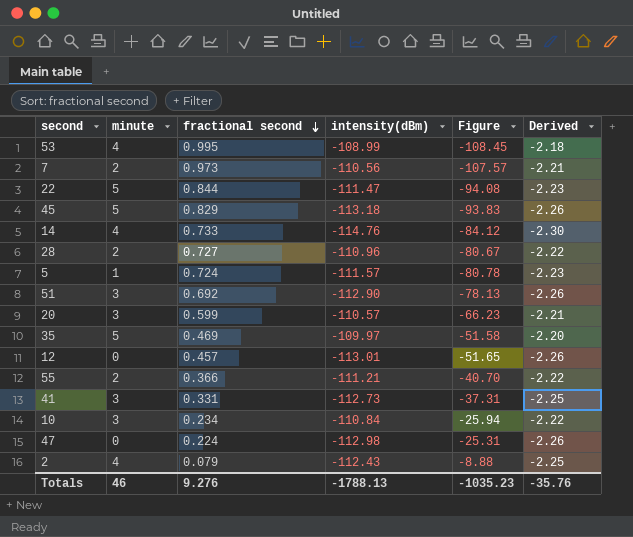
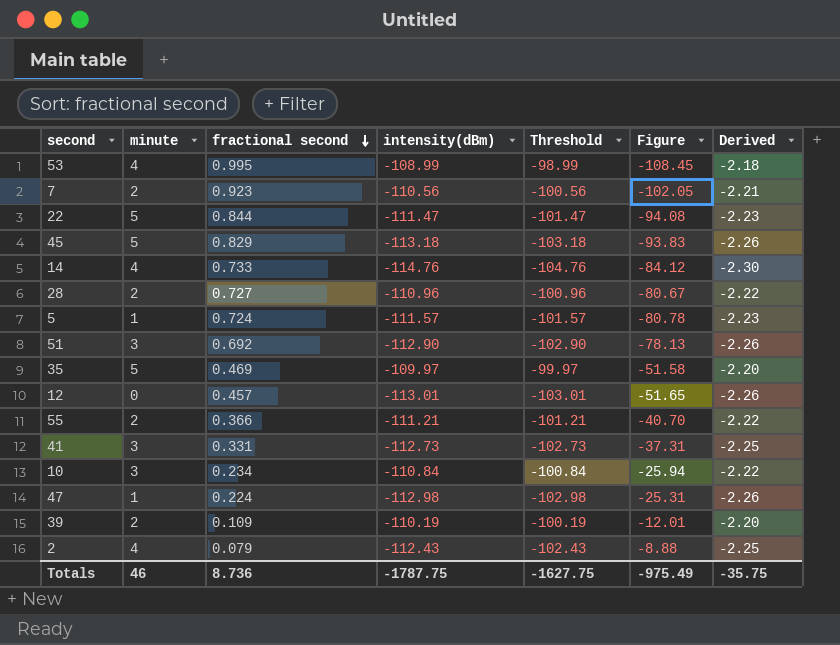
column Threshold | formula: none -> [intensity(dBm)] + 10
row 20: 3 | 0.599 | -110.57 | -66.23 | -2.21 -> none
7 | fractional second: 0.973 -> 0.923
7 | Figure: -107.57 -> -102.05
47 | minute: 0 -> 1
row 39: none -> 2 | 0.109 | -110.19 | -100.19 | -12.01 | -2.20
Totals | fractional second: 9.276 -> 8.736
Totals | intensity(dBm): -1788.13 -> -1787.75
Totals | Figure: -1035.23 -> -975.49
Totals | Derived: -35.76 -> -35.75

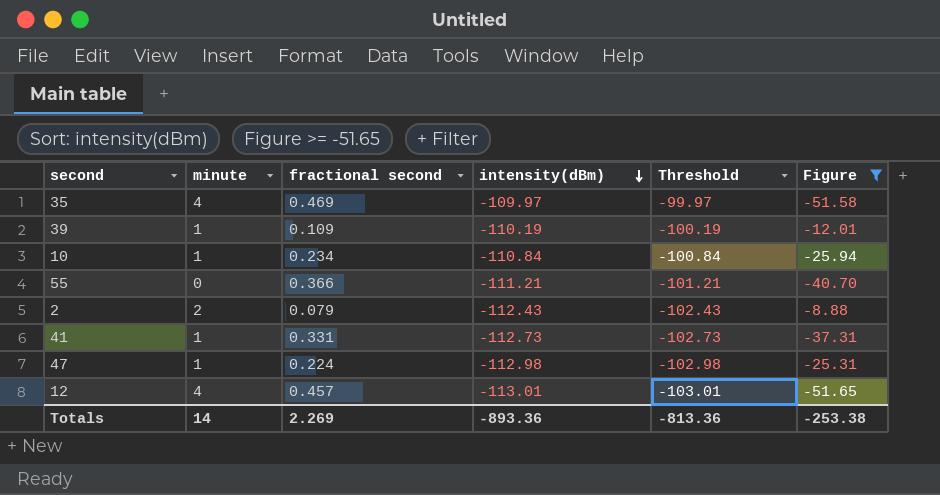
filter: none -> Figure >= -51.65
row order: fractional second descending -> intensity(dBm) descending
column Derived | formula: [intensity(dBm)] * 0.02 -> none
35 | minute: 5 -> 4
39 | minute: 2 -> 1
10 | minute: 3 -> 1
55 | minute: 2 -> 0
2 | minute: 4 -> 2
41 | minute: 3 -> 1
12 | minute: 0 -> 4
Totals | minute: 46 -> 14
Totals | fractional second: 8.736 -> 2.269
Totals | intensity(dBm): -1787.75 -> -893.36
Totals | Threshold: -1627.75 -> -813.36
Totals | Figure: -975.49 -> -253.38

